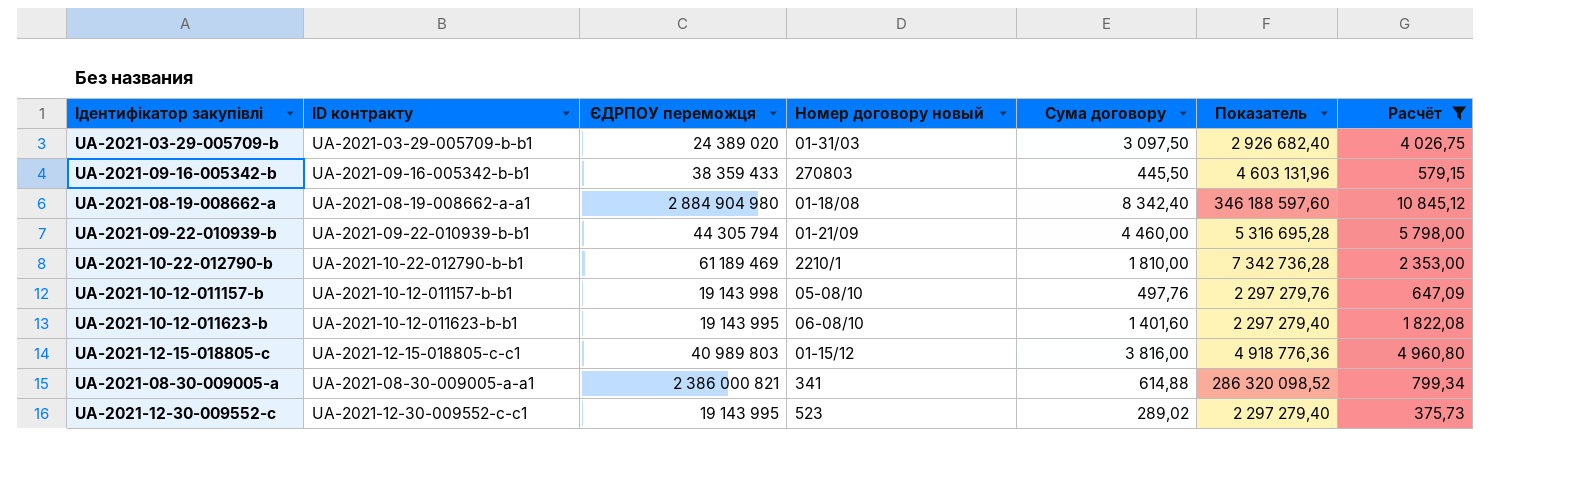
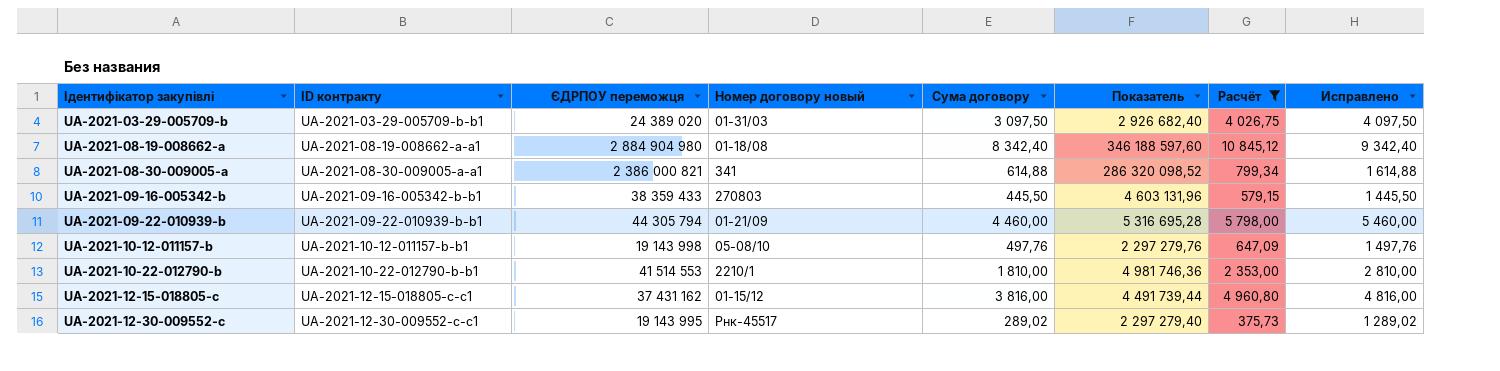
row order: none -> Ідентифікатор закупівлі ascending
column Исправлено | formula: none -> [Сума договору] + 1000
row UA-2021-10-12-011623-b: UA-2021-10-12-011623-b-b1 | 19 143 995 | 06-08/10 | 1 401,60 | 2 297 279,40 | 1 822,08 -> none
UA-2021-10-22-012790-b | ЄДРПОУ переможця: 61 189 469 -> 41 514 553
UA-2021-10-22-012790-b | Показатель: 7 342 736,28 -> 4 981 746,36
UA-2021-12-15-018805-c | ЄДРПОУ переможця: 40 989 803 -> 37 431 162
UA-2021-12-15-018805-c | Показатель: 4 918 776,36 -> 4 491 739,44
UA-2021-12-30-009552-c | Номер договору новый: 523 -> Рнк-45517

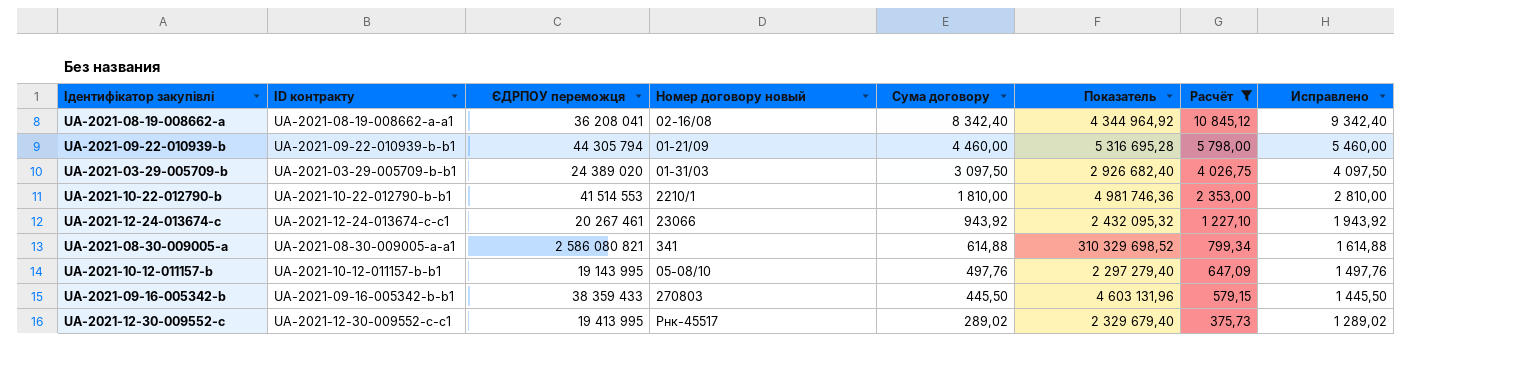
row order: Ідентифікатор закупівлі ascending -> Сума договору descending
row UA-2021-12-15-018805-c: UA-2021-12-15-018805-c-c1 | 37 431 162 | 01-15/12 | 3 816,00 | 4 491 739,44 | 4 960,80 | 4 816,00 -> none
UA-2021-08-19-008662-a | ЄДРПОУ переможця: 2 884 904 980 -> 36 208 041
UA-2021-08-19-008662-a | Номер договору новый: 01-18/08 -> 02-16/08
UA-2021-08-19-008662-a | Показатель: 346 188 597,60 -> 4 344 964,92
row UA-2021-12-24-013674-c: none -> UA-2021-12-24-013674-c-c1 | 20 267 461 | 23066 | 943,92 | 2 432 095,32 | 1 227,10 | 1 943,92
UA-2021-08-30-009005-a | ЄДРПОУ переможця: 2 386 000 821 -> 2 586 080 821
UA-2021-08-30-009005-a | Показатель: 286 320 098,52 -> 310 329 698,52
UA-2021-10-12-011157-b | ЄДРПОУ переможця: 19 143 998 -> 19 143 995
UA-2021-10-12-011157-b | Показатель: 2 297 279,76 -> 2 297 279,40
UA-2021-12-30-009552-c | ЄДРПОУ переможця: 19 143 995 -> 19 413 995
UA-2021-12-30-009552-c | Показатель: 2 297 279,40 -> 2 329 679,40

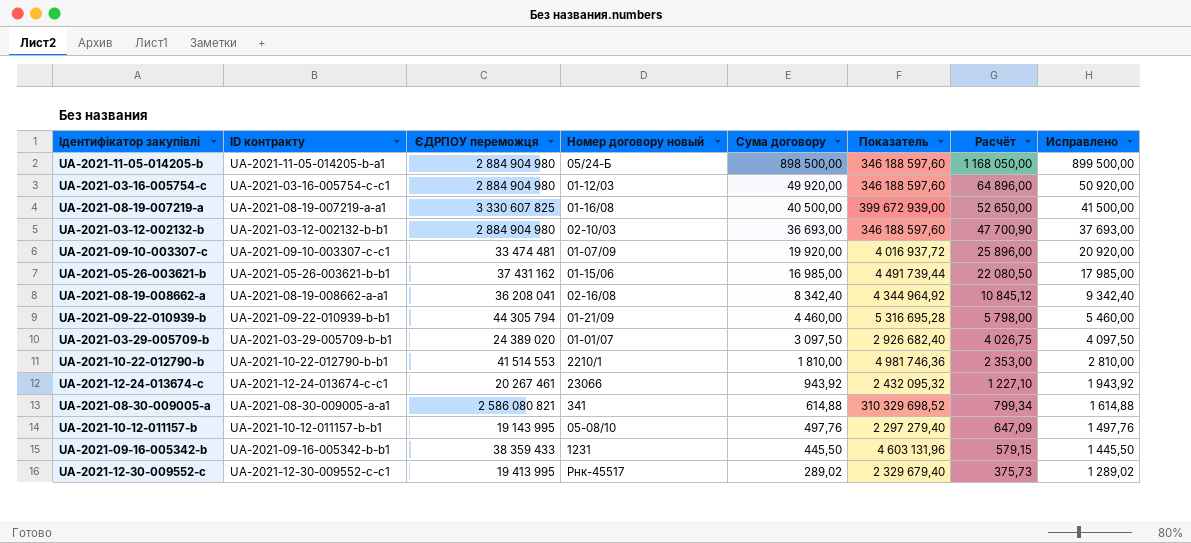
filter: Расчёт <= 10 845,12 -> none
UA-2021-03-29-005709-b | Номер договору новый: 01-31/03 -> 01-01/07
UA-2021-09-16-005342-b | Номер договору новый: 270803 -> 1231

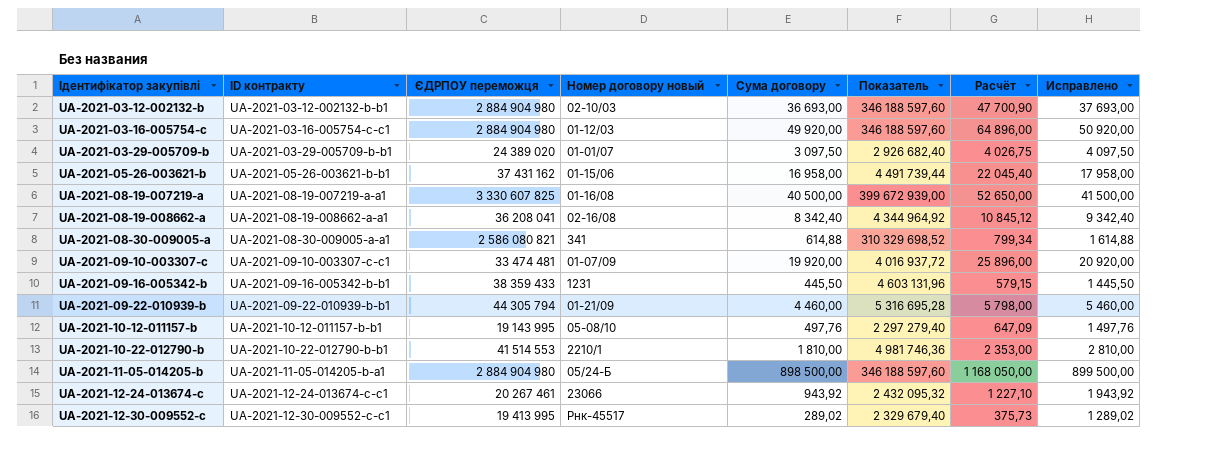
row order: Сума договору descending -> Ідентифікатор закупівлі ascending
UA-2021-05-26-003621-b | Сума договору: 16 985,00 -> 16 958,00
UA-2021-05-26-003621-b | Расчёт: 22 080,50 -> 22 045,40
UA-2021-05-26-003621-b | Исправлено: 17 985,00 -> 17 958,00

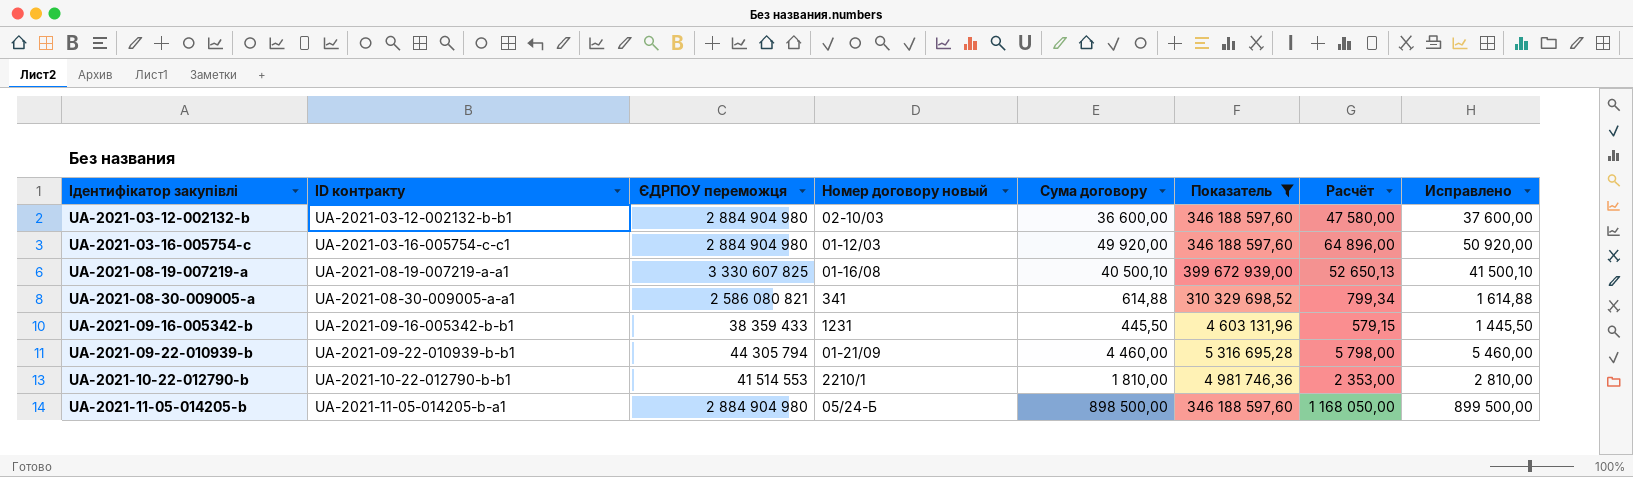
filter: none -> Показатель >= 4 603 131,96
UA-2021-03-12-002132-b | Сума договору: 36 693,00 -> 36 600,00
UA-2021-03-12-002132-b | Расчёт: 47 700,90 -> 47 580,00
UA-2021-03-12-002132-b | Исправлено: 37 693,00 -> 37 600,00
UA-2021-08-19-007219-a | Сума договору: 40 500,00 -> 40 500,10
UA-2021-08-19-007219-a | Расчёт: 52 650,00 -> 52 650,13
UA-2021-08-19-007219-a | Исправлено: 41 500,00 -> 41 500,10

